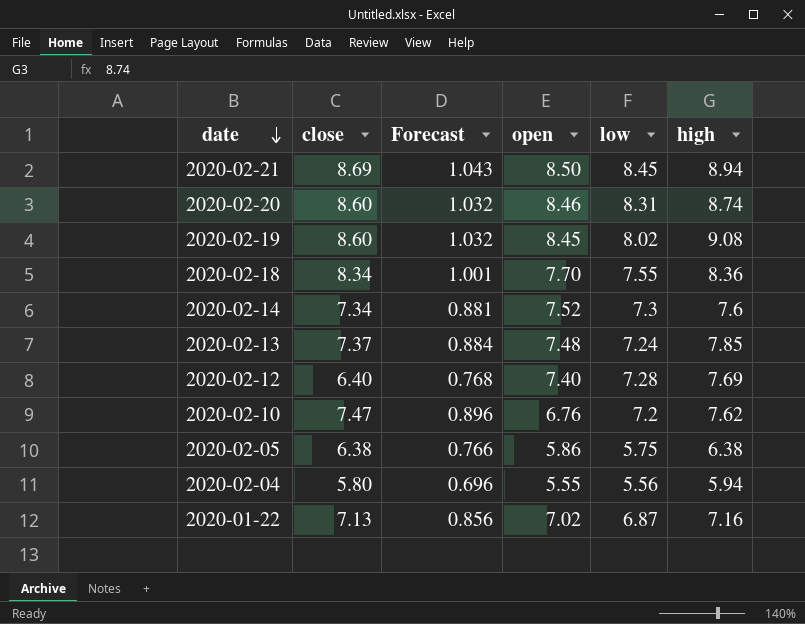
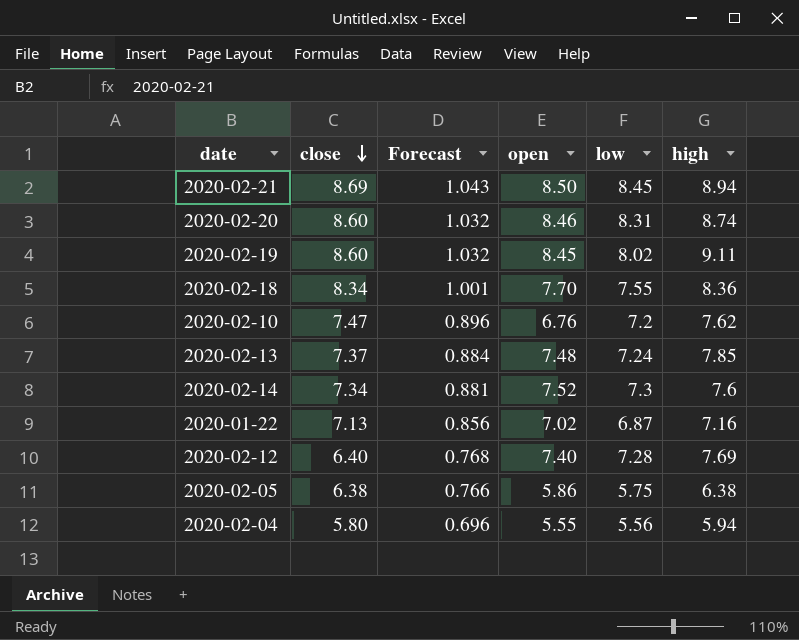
row order: date descending -> close descending
2020-02-19 | high: 9.08 -> 9.11

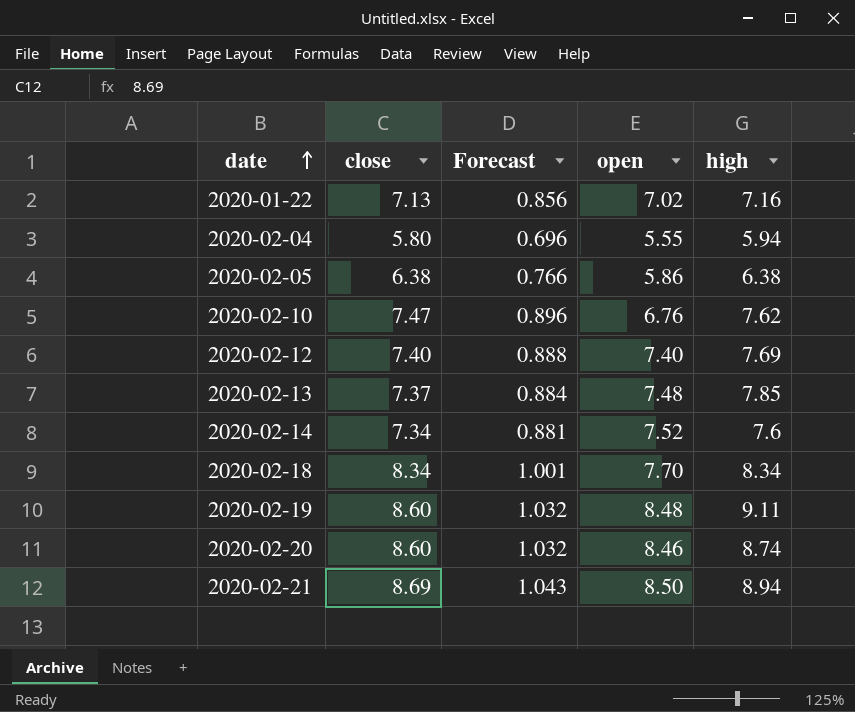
row order: close descending -> date ascending
column low | position: 5 -> none
2020-02-12 | close: 6.40 -> 7.40
2020-02-12 | Forecast: 0.768 -> 0.888
2020-02-18 | high: 8.36 -> 8.34
2020-02-19 | open: 8.45 -> 8.48

